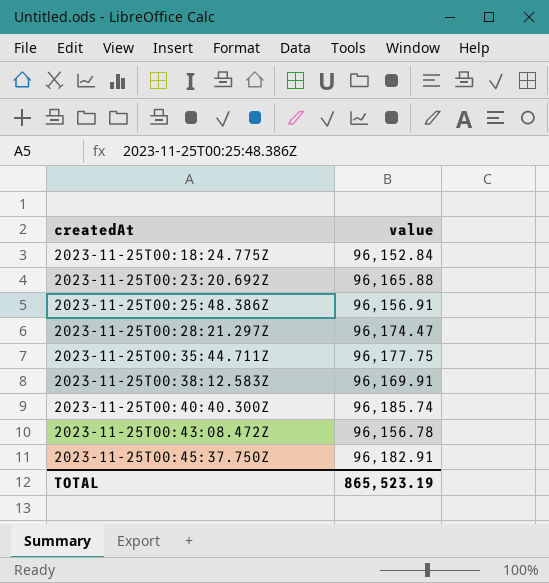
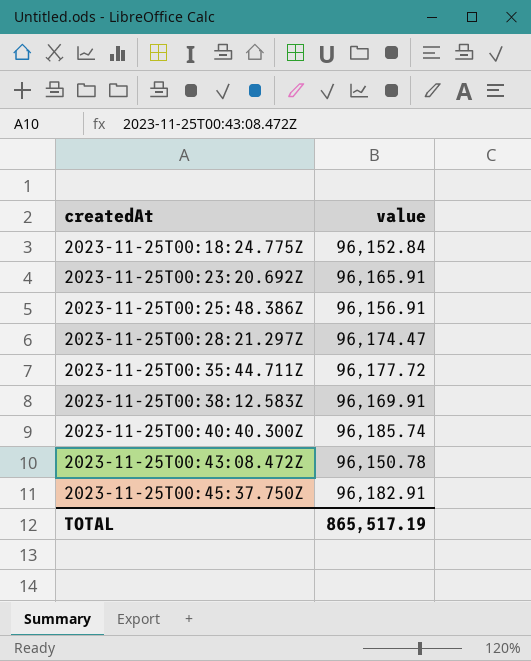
2023-11-25T00:23:20.692Z | value: 96,165.88 -> 96,165.91
2023-11-25T00:35:44.711Z | value: 96,177.75 -> 96,177.72
2023-11-25T00:43:08.472Z | value: 96,156.78 -> 96,150.78
TOTAL | value: 865,523.19 -> 865,517.19

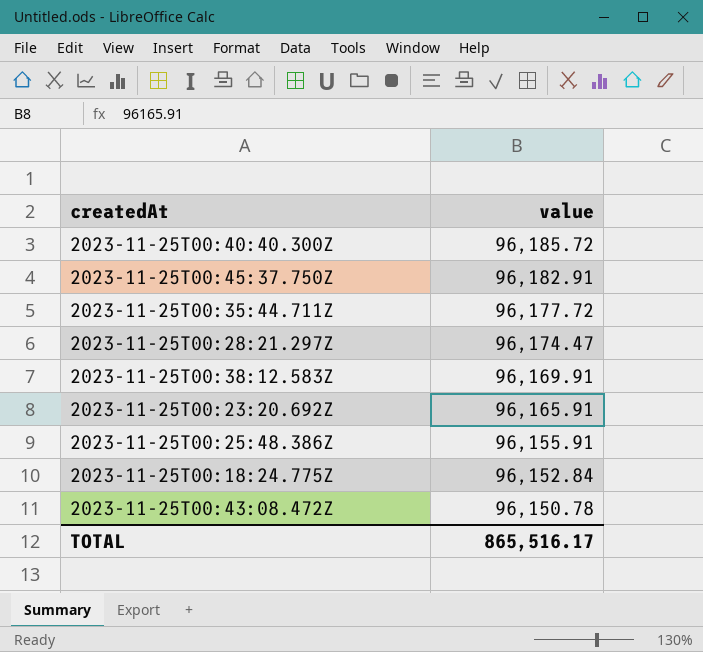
row order: createdAt ascending -> value descending
2023-11-25T00:40:40.300Z | value: 96,185.74 -> 96,185.72
2023-11-25T00:25:48.386Z | value: 96,156.91 -> 96,155.91
TOTAL | value: 865,517.19 -> 865,516.17

